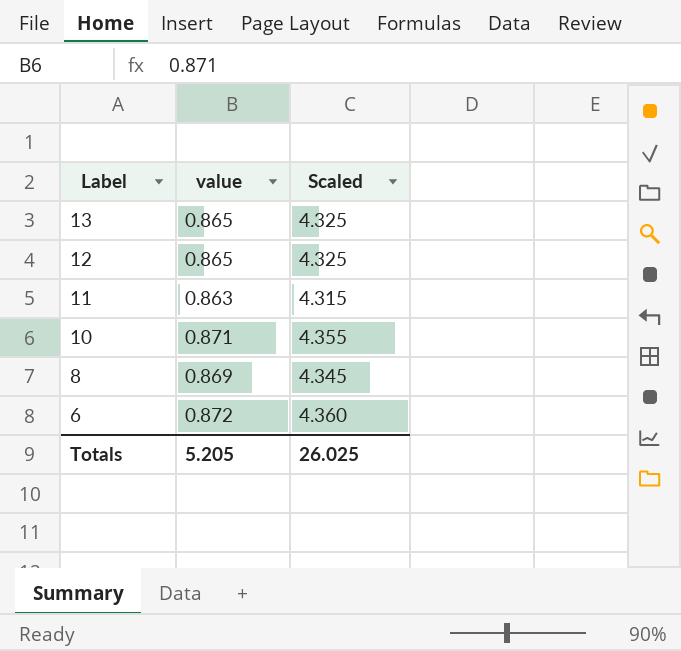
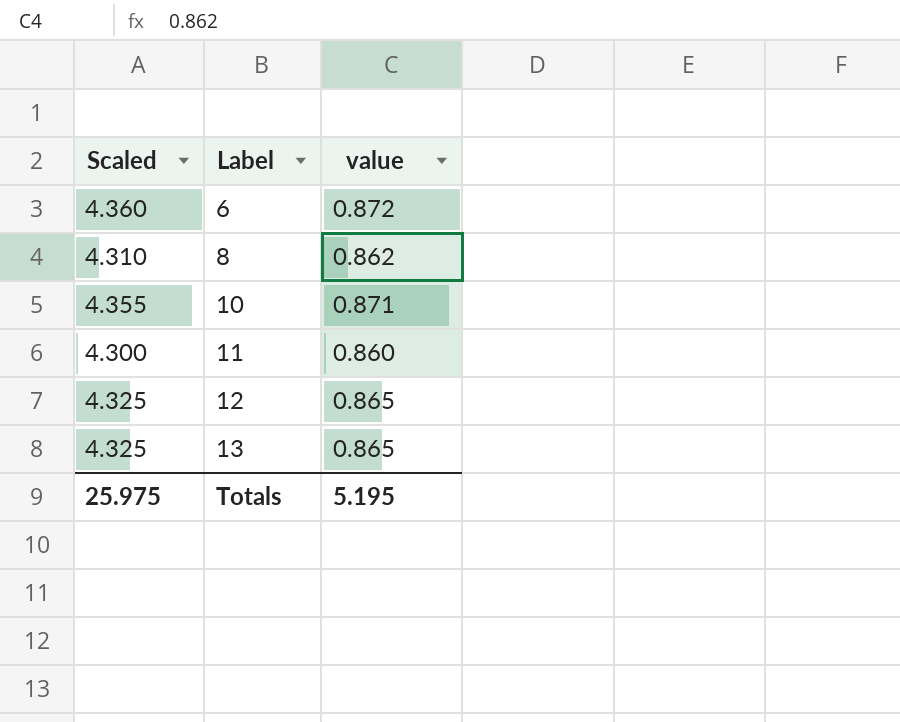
row order: Label descending -> Label ascending
column Scaled | position: 3 -> 1
8 | Scaled: 4.345 -> 4.310
8 | value: 0.869 -> 0.862
11 | Scaled: 4.315 -> 4.300
11 | value: 0.863 -> 0.860
Totals | Scaled: 26.025 -> 25.975
Totals | value: 5.205 -> 5.195

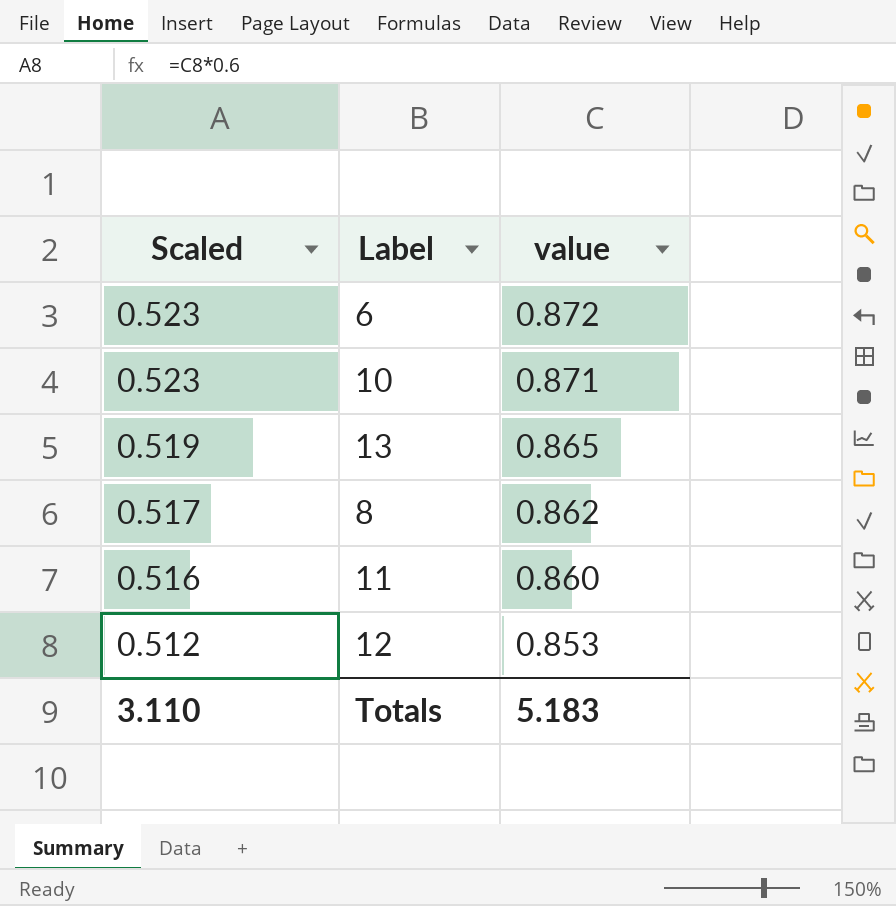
row order: Label ascending -> Scaled descending
column Scaled | formula: [value] * 5 -> [value] * 0.6
12 | value: 0.865 -> 0.853
Totals | Scaled: 25.975 -> 3.110
Totals | value: 5.195 -> 5.183

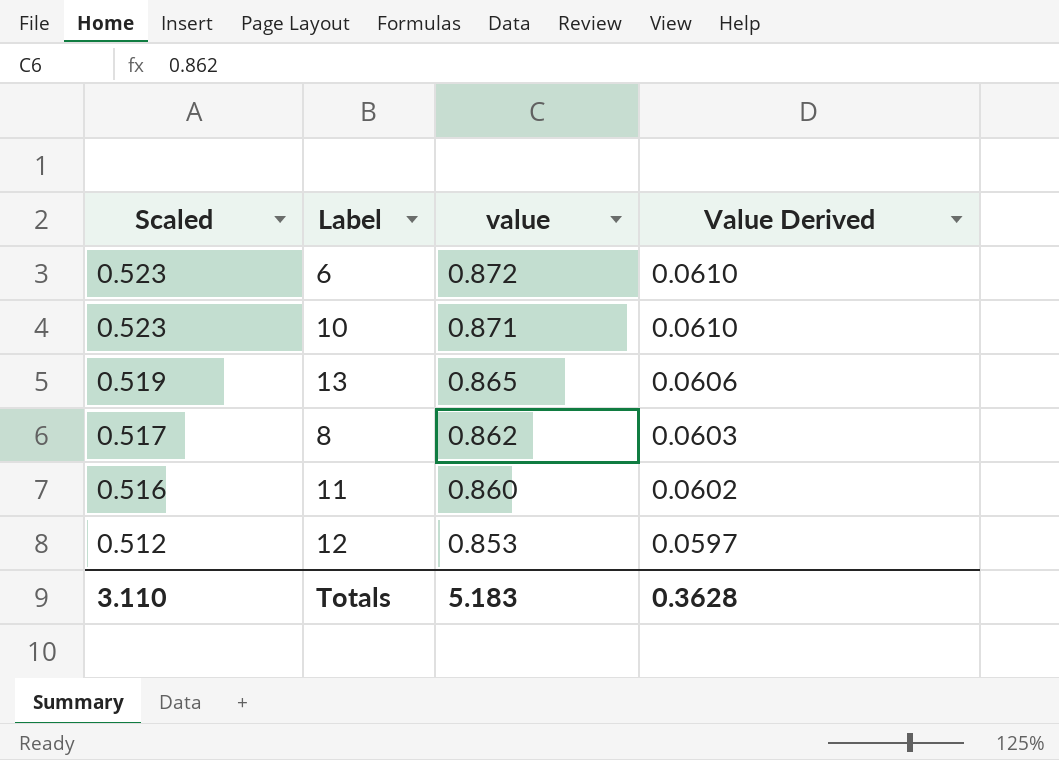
column Value Derived | formula: none -> [value] * 0.07

